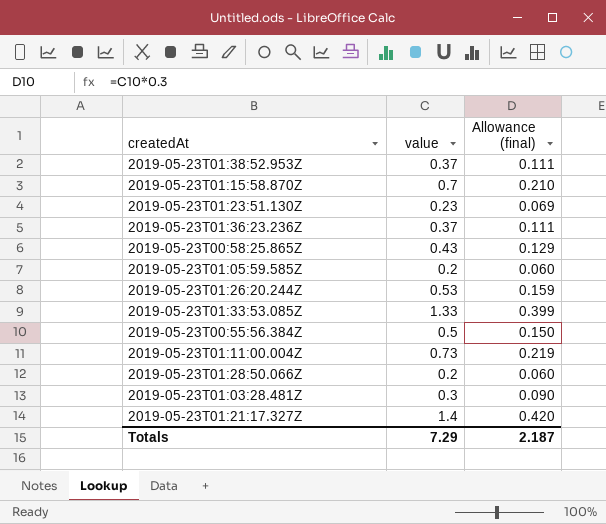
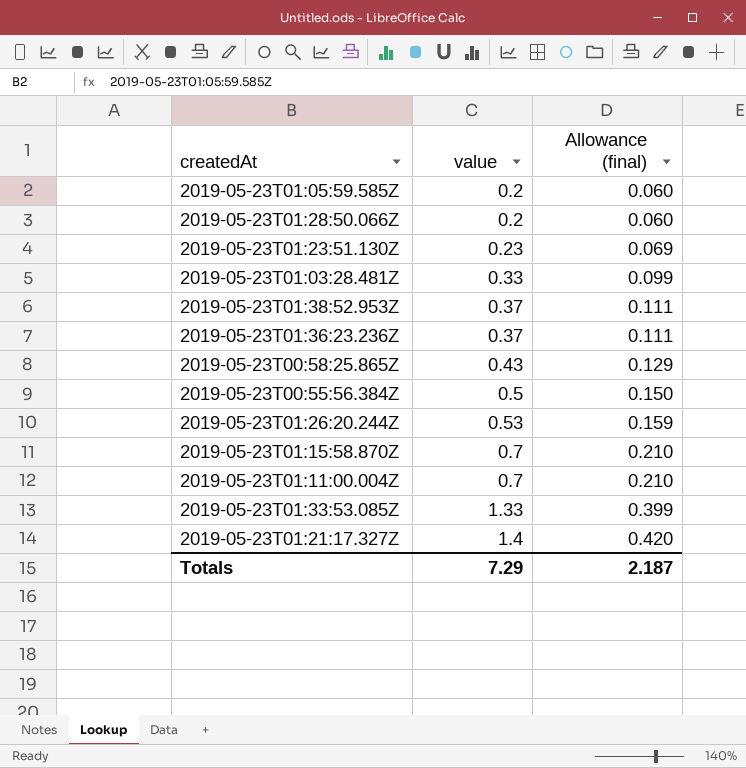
row order: none -> value ascending
2019-05-23T01:03:28.481Z | value: 0.3 -> 0.33
2019-05-23T01:03:28.481Z | Allowance (final): 0.090 -> 0.099
2019-05-23T01:11:00.004Z | value: 0.73 -> 0.7
2019-05-23T01:11:00.004Z | Allowance (final): 0.219 -> 0.210

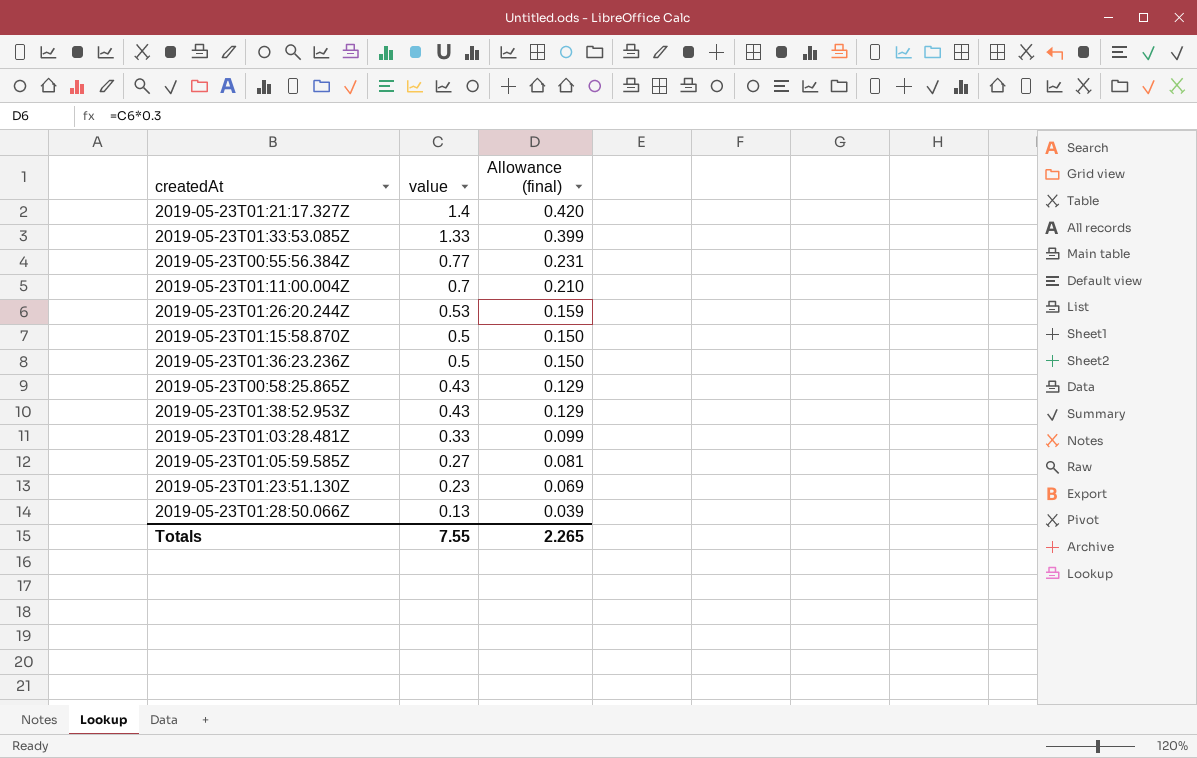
row order: value ascending -> value descending
2019-05-23T00:55:56.384Z | value: 0.5 -> 0.77
2019-05-23T00:55:56.384Z | Allowance (final): 0.150 -> 0.231
2019-05-23T01:15:58.870Z | value: 0.7 -> 0.5
2019-05-23T01:15:58.870Z | Allowance (final): 0.210 -> 0.150
2019-05-23T01:36:23.236Z | value: 0.37 -> 0.5
2019-05-23T01:36:23.236Z | Allowance (final): 0.111 -> 0.150
2019-05-23T01:38:52.953Z | value: 0.37 -> 0.43
2019-05-23T01:38:52.953Z | Allowance (final): 0.111 -> 0.129
2019-05-23T01:05:59.585Z | value: 0.2 -> 0.27
2019-05-23T01:05:59.585Z | Allowance (final): 0.060 -> 0.081
2019-05-23T01:28:50.066Z | value: 0.2 -> 0.13
2019-05-23T01:28:50.066Z | Allowance (final): 0.060 -> 0.039
Totals | value: 7.29 -> 7.55
Totals | Allowance (final): 2.187 -> 2.265

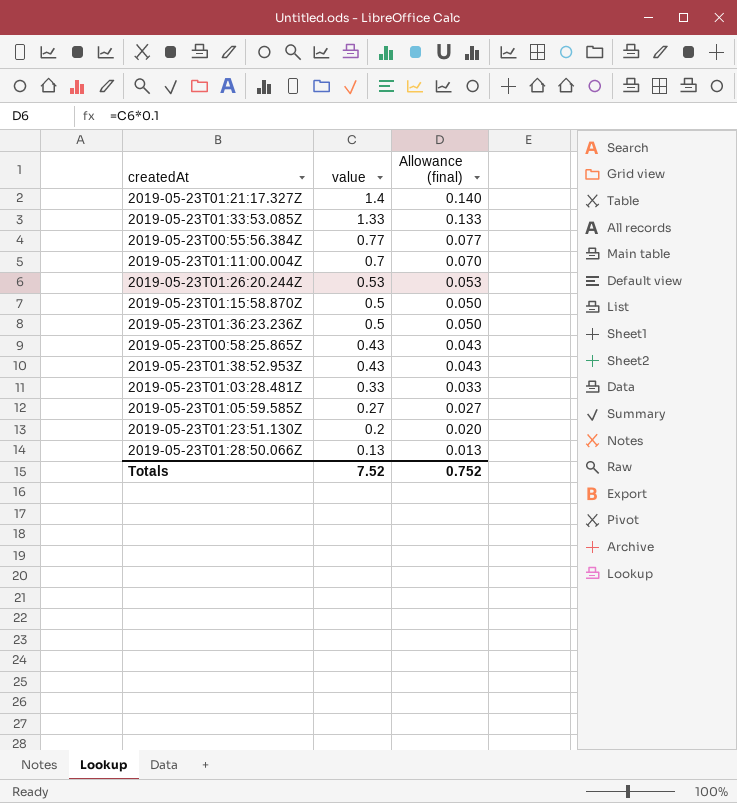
column Allowance (final) | formula: [value] * 0.3 -> [value] * 0.1
2019-05-23T01:23:51.130Z | value: 0.23 -> 0.2
Totals | value: 7.55 -> 7.52
Totals | Allowance (final): 2.265 -> 0.752

